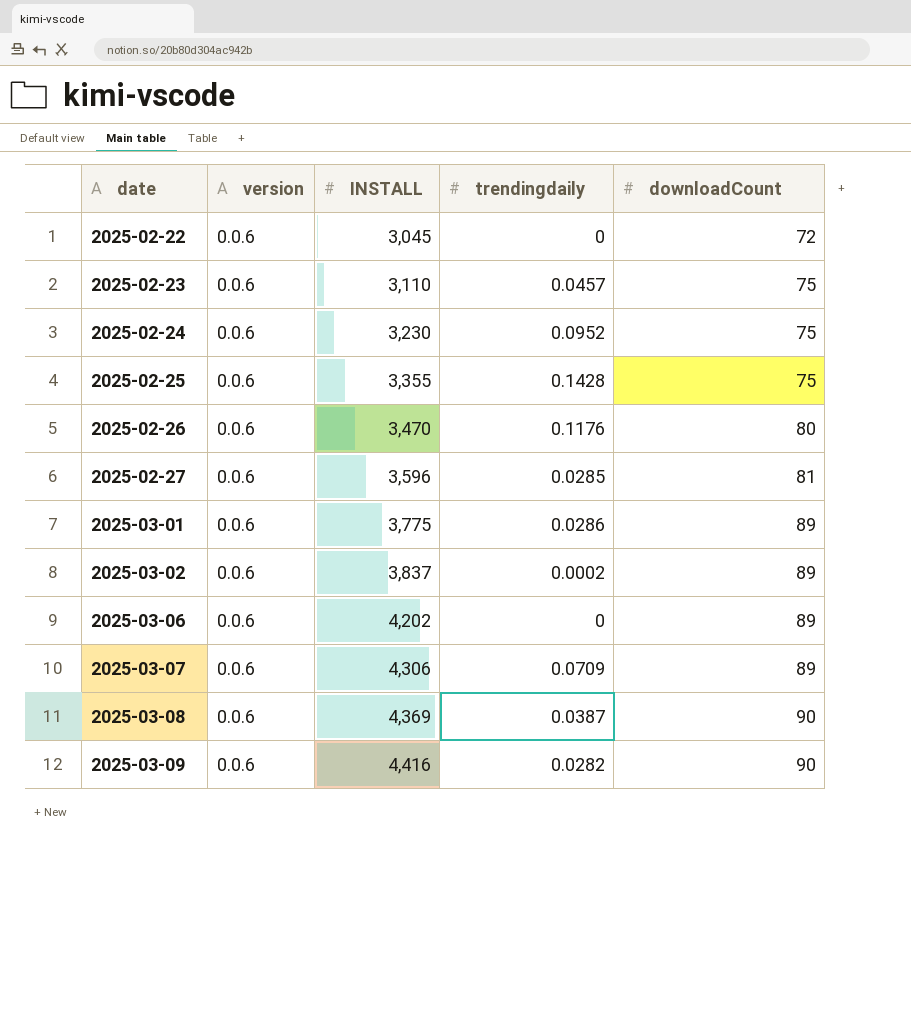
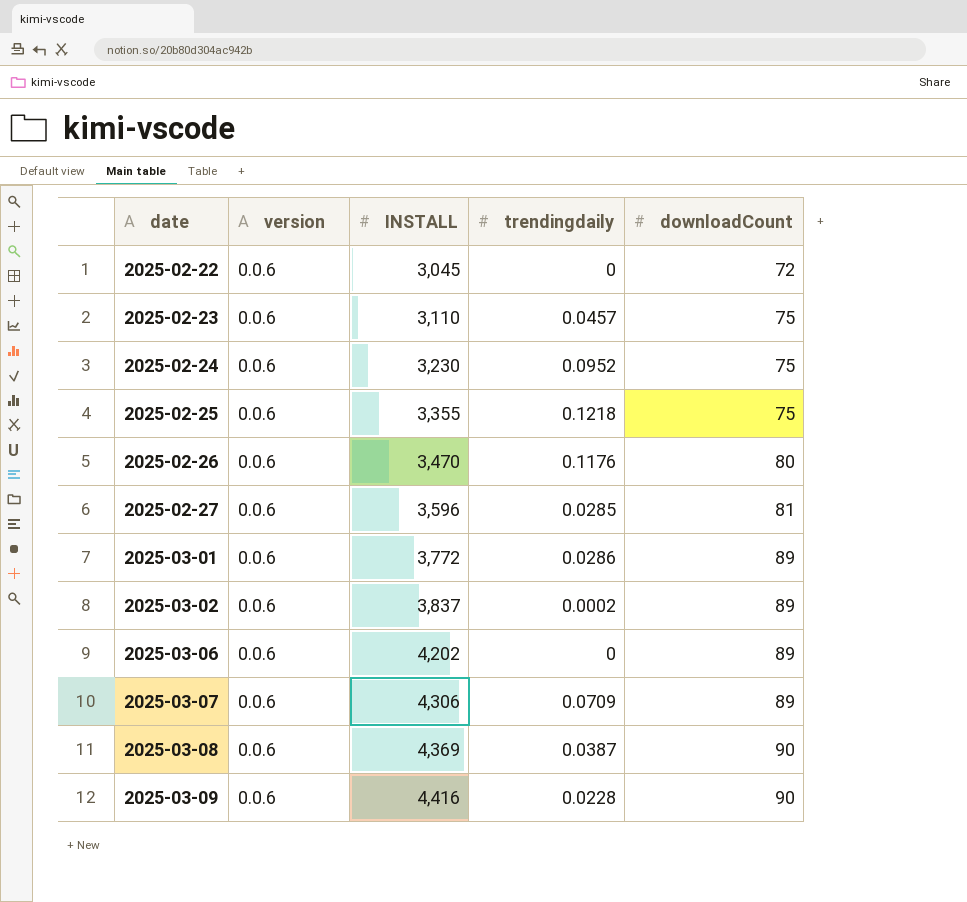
2025-02-25 | trendingdaily: 0.1428 -> 0.1218
2025-03-01 | INSTALL: 3,775 -> 3,772
2025-03-09 | trendingdaily: 0.0282 -> 0.0228

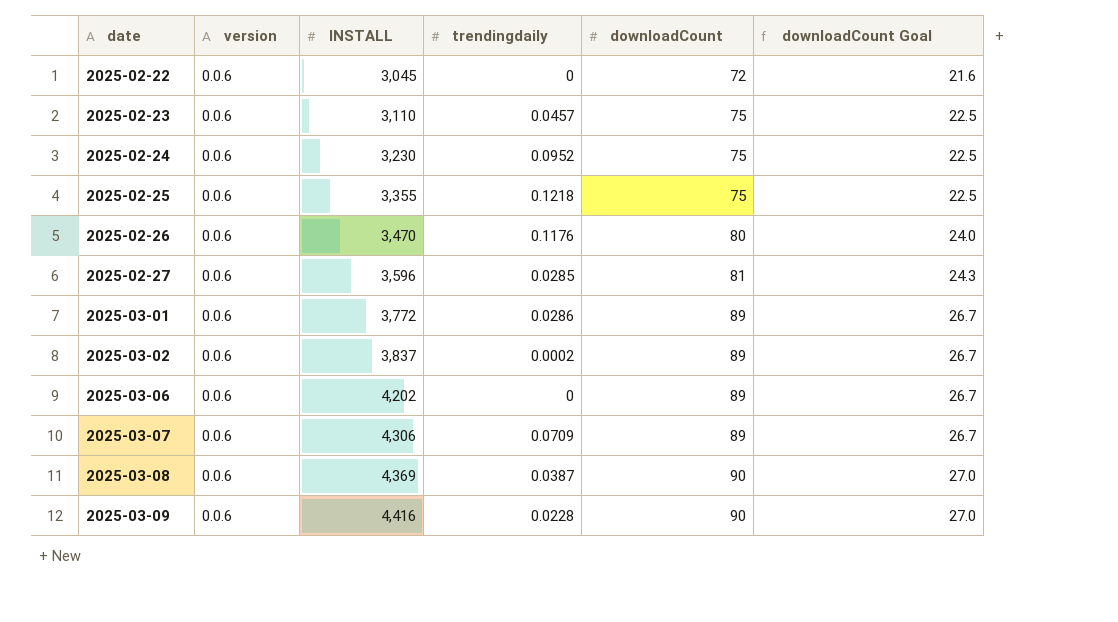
column downloadCount Goal | formula: none -> [downloadCount] * 0.3

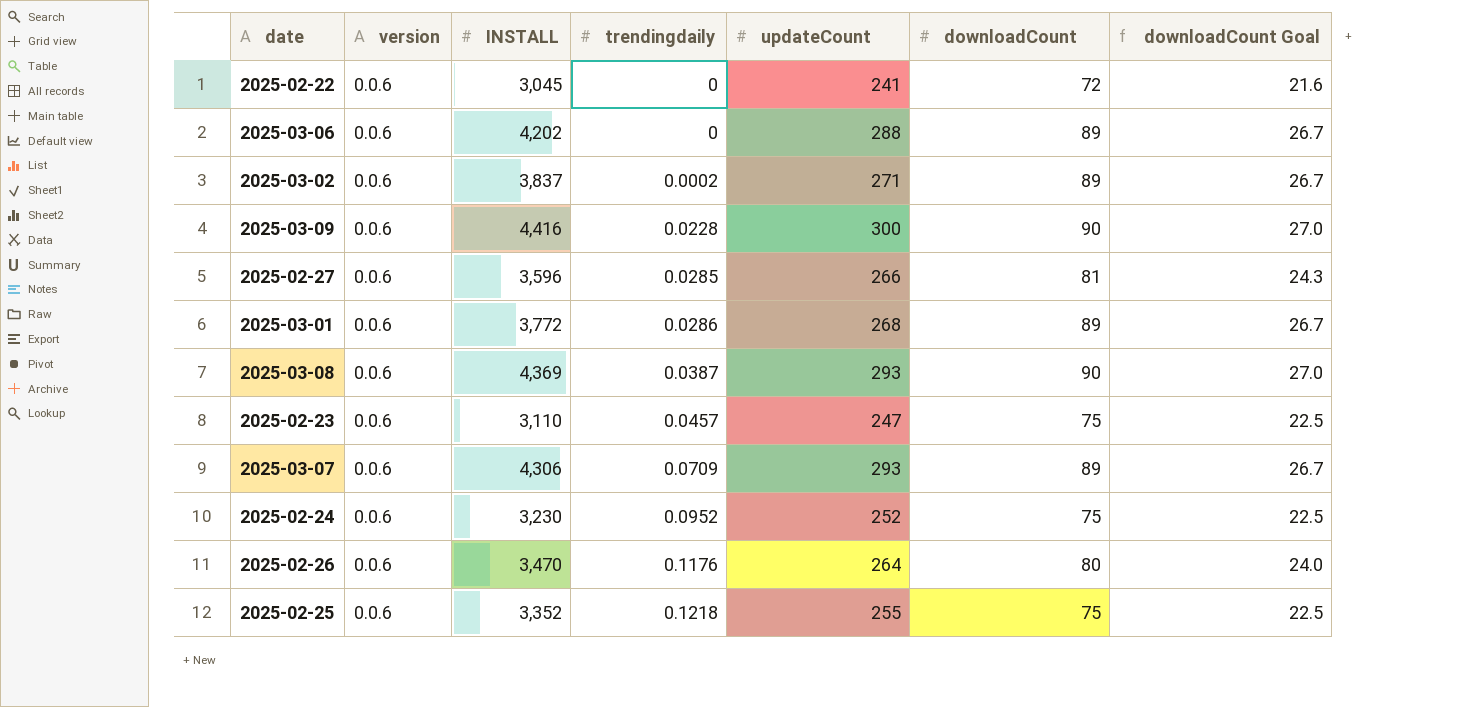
row order: date ascending -> trendingdaily ascending
column updateCount | position: none -> 5
2025-02-25 | INSTALL: 3,355 -> 3,352

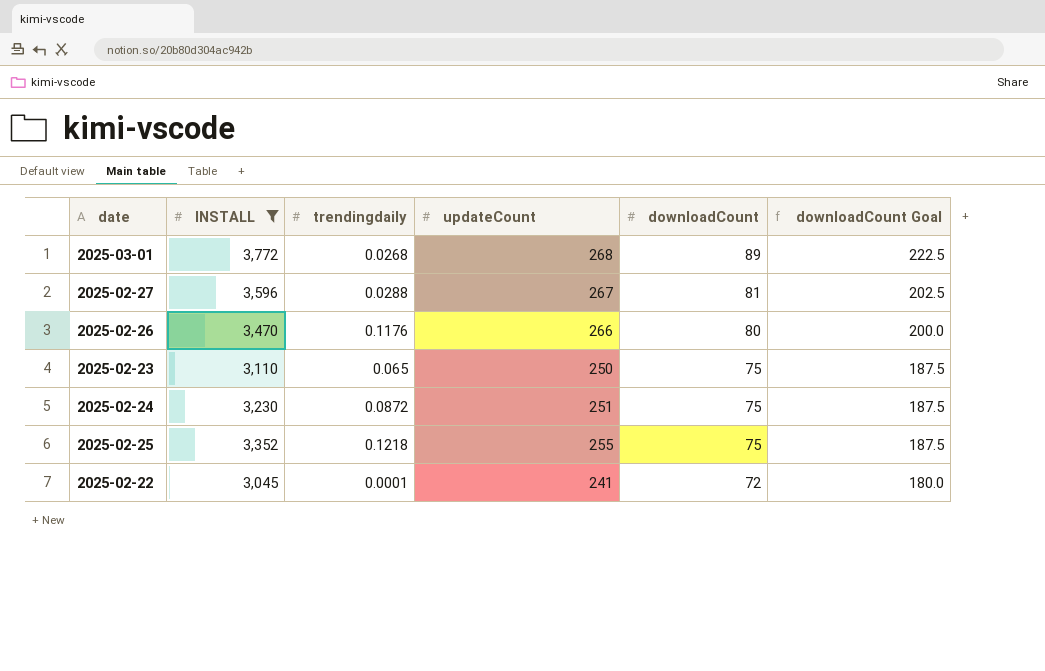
filter: none -> INSTALL <= 3,772
row order: trendingdaily ascending -> downloadCount descending
column version | position: 2 -> none
column downloadCount Goal | formula: [downloadCount] * 0.3 -> [downloadCount] * 2.5
2025-03-01 | trendingdaily: 0.0286 -> 0.0268
2025-02-27 | trendingdaily: 0.0285 -> 0.0288
2025-02-27 | updateCount: 266 -> 267
2025-02-26 | updateCount: 264 -> 266
2025-02-23 | trendingdaily: 0.0457 -> 0.065
2025-02-23 | updateCount: 247 -> 250
2025-02-24 | trendingdaily: 0.0952 -> 0.0872
2025-02-24 | updateCount: 252 -> 251
2025-02-22 | trendingdaily: 0 -> 0.0001

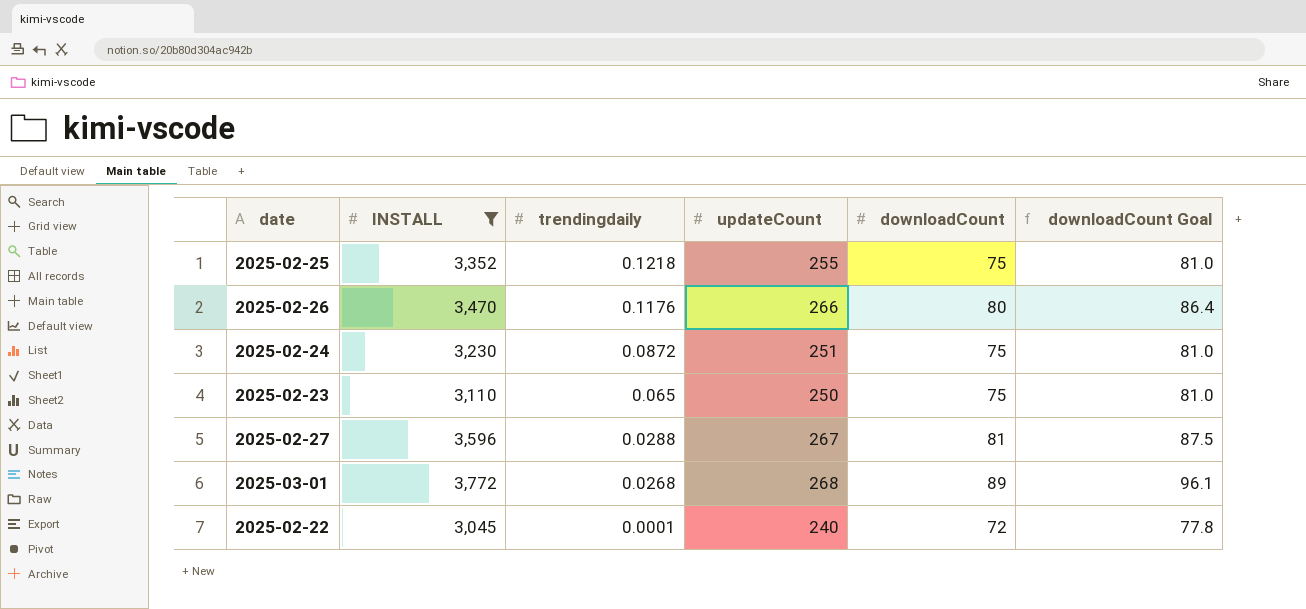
row order: downloadCount descending -> trendingdaily descending
column downloadCount Goal | formula: [downloadCount] * 2.5 -> [downloadCount] * 1.08
2025-02-22 | updateCount: 241 -> 240

